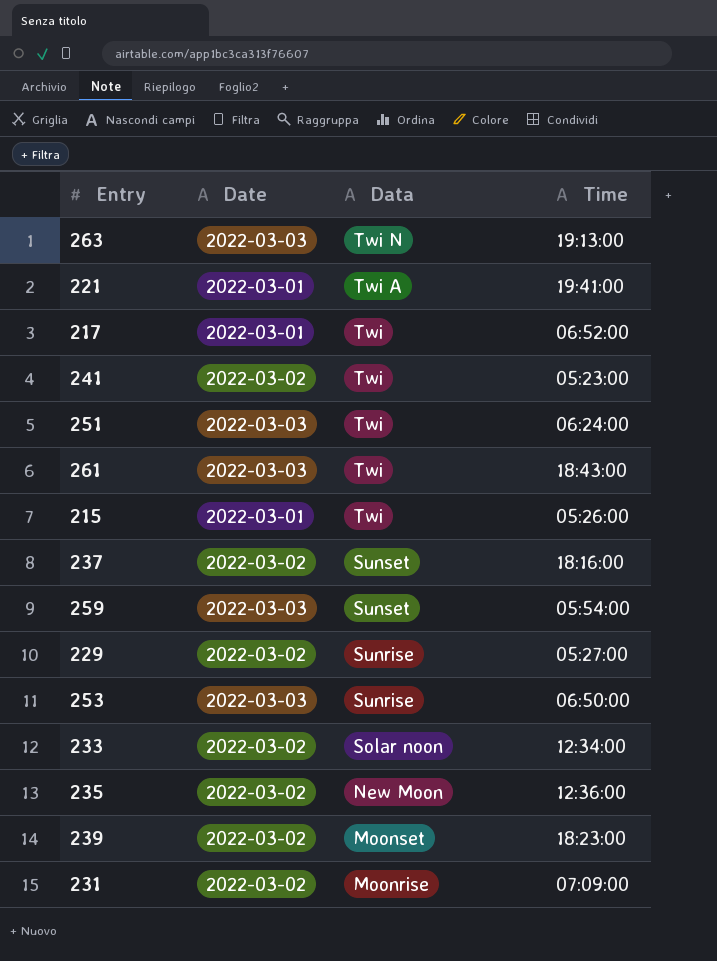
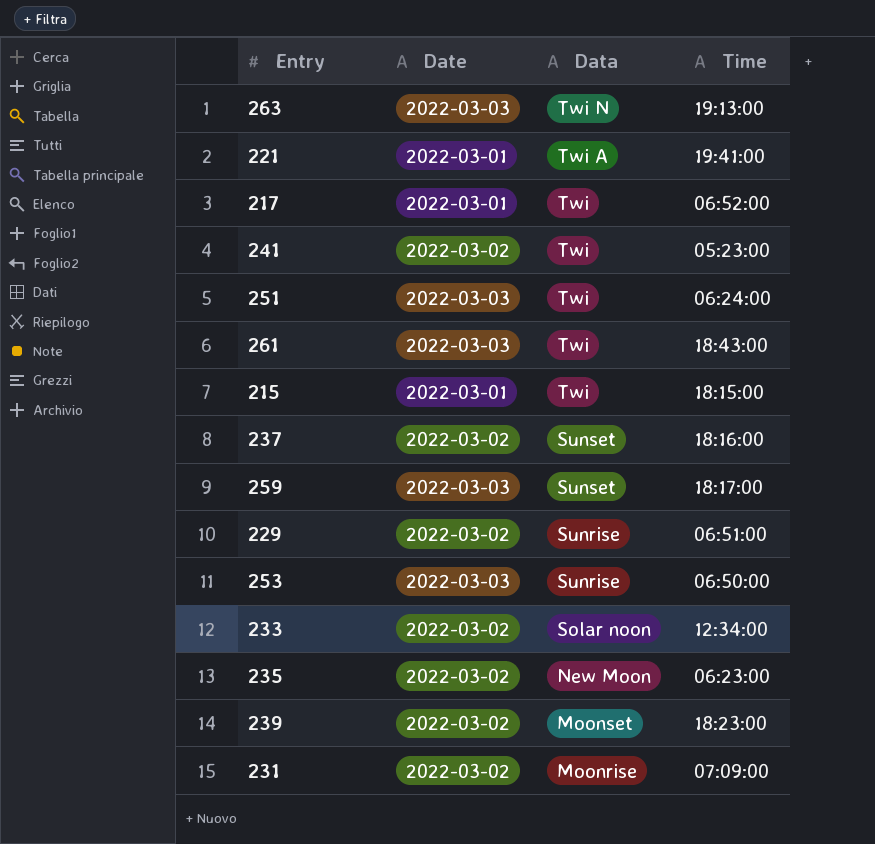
215 | Time: 05:26:00 -> 18:15:00
259 | Time: 05:54:00 -> 18:17:00
229 | Time: 05:27:00 -> 06:51:00
235 | Time: 12:36:00 -> 06:23:00

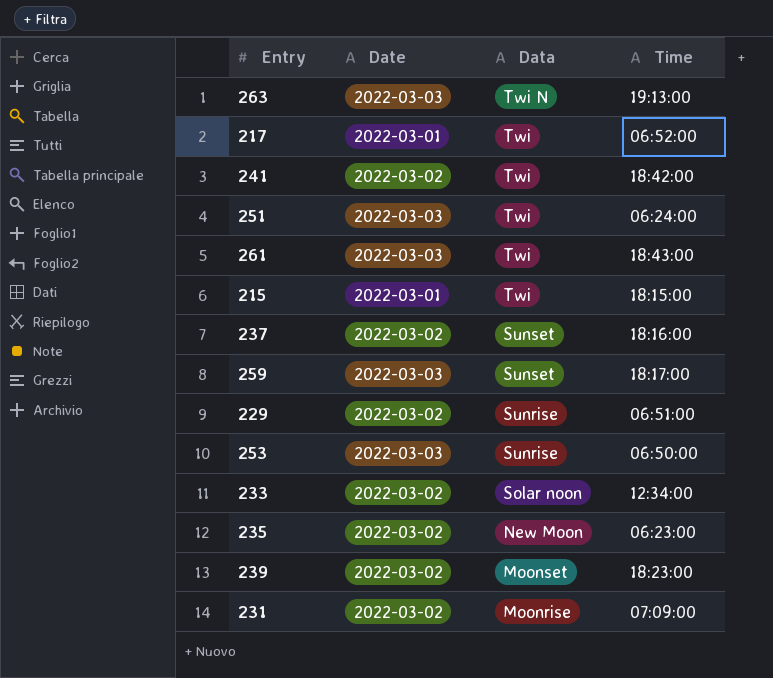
row 221: 2022-03-01 | Twi A | 19:41:00 -> none
241 | Time: 05:23:00 -> 18:42:00

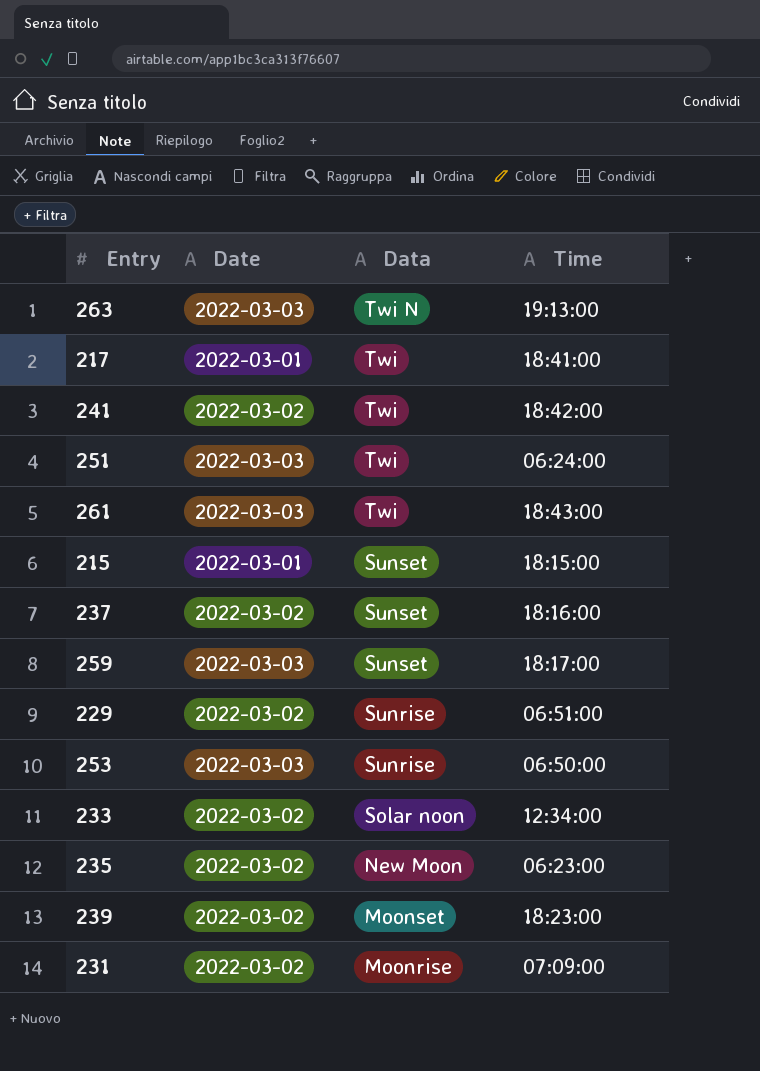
217 | Time: 06:52:00 -> 18:41:00
215 | Data: Twi -> Sunset

